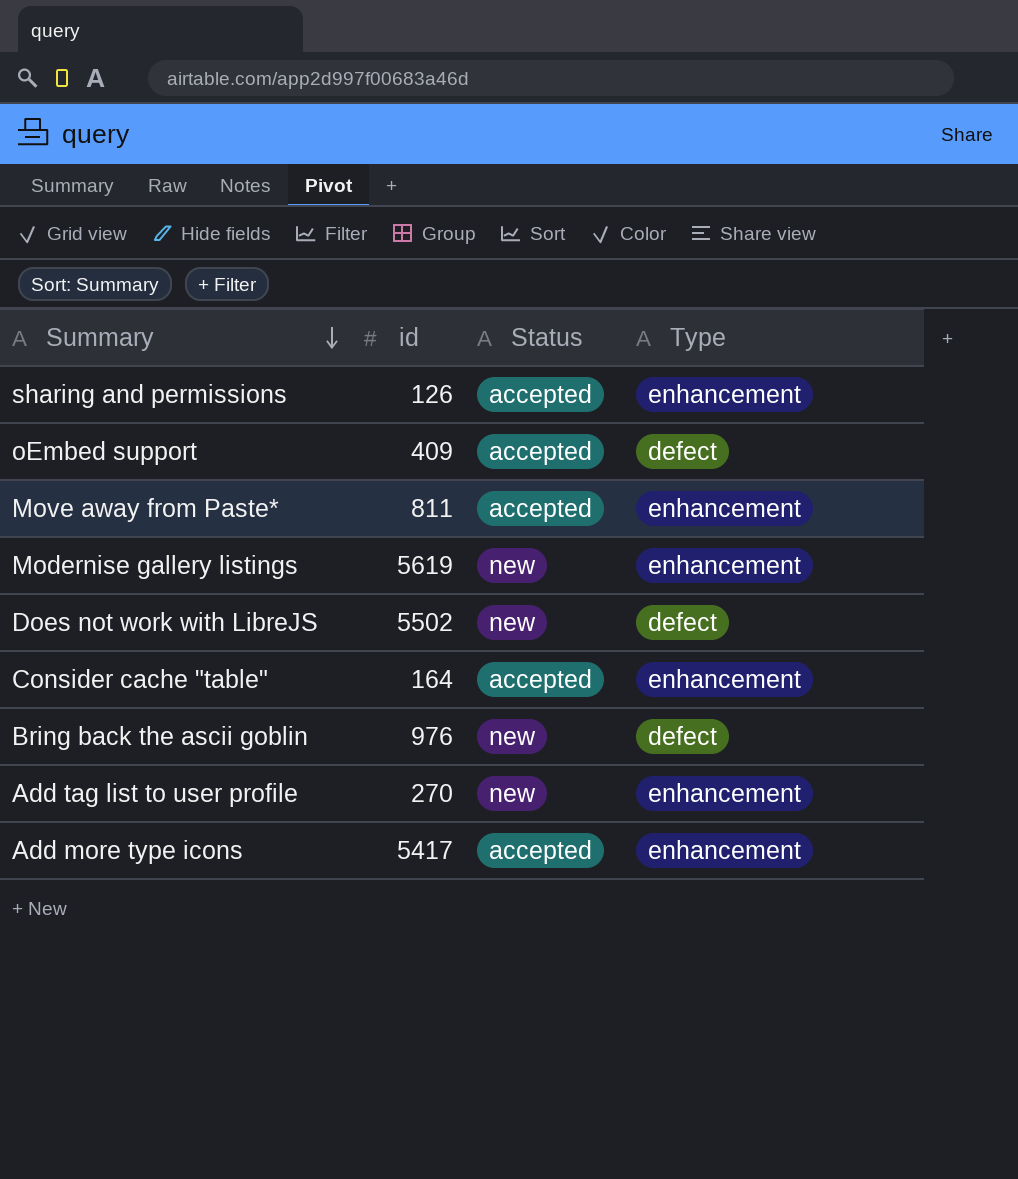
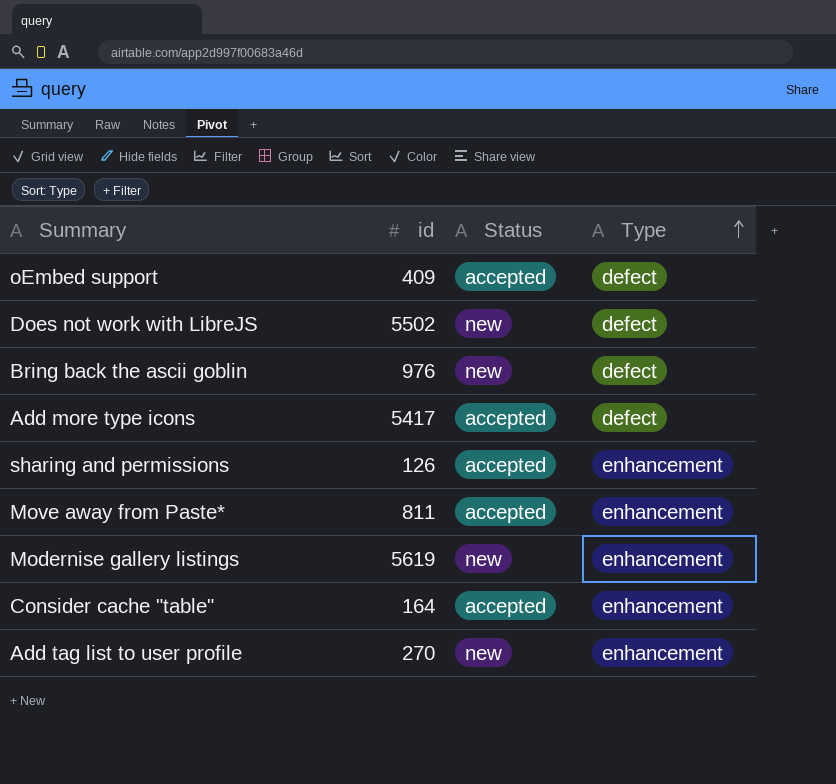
row order: Summary descending -> Type ascending
Add more type icons | Type: enhancement -> defect

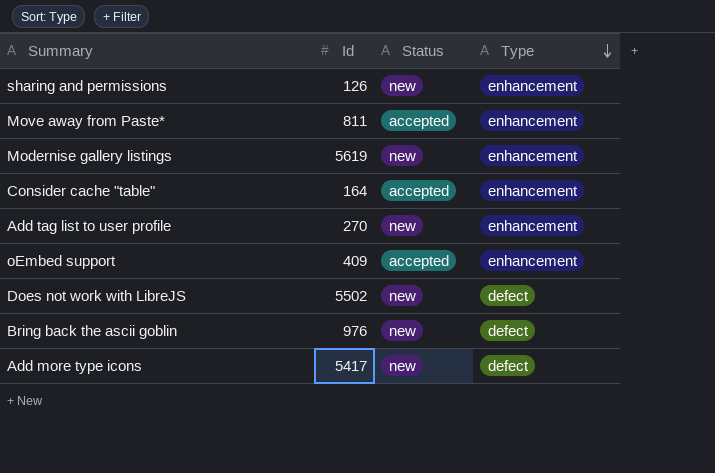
row order: Type ascending -> Type descending
column name: id -> Id
sharing and permissions | Status: accepted -> new
oEmbed support | Type: defect -> enhancement
Add more type icons | Status: accepted -> new

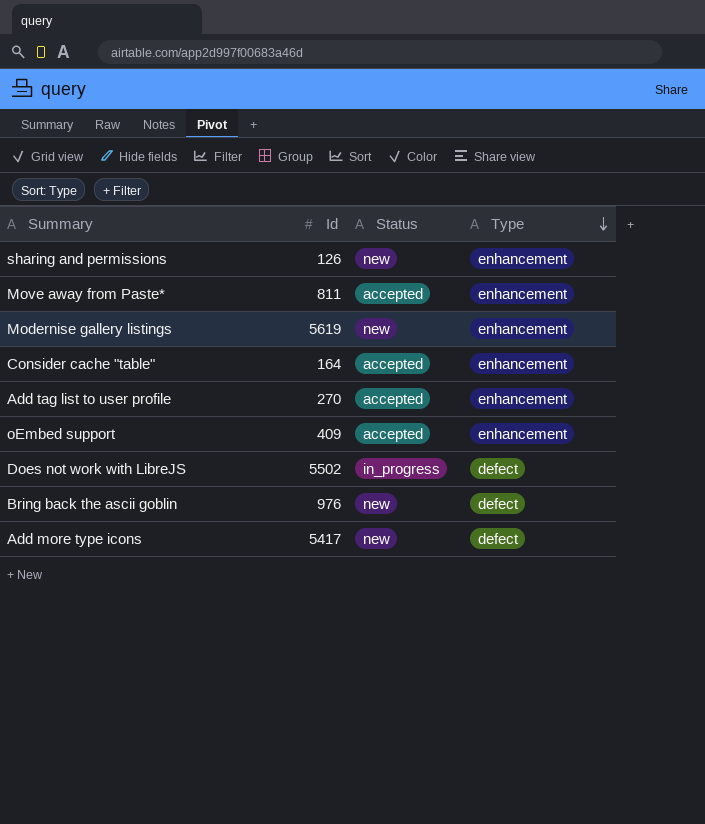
Add tag list to user profile | Status: new -> accepted
Does not work with LibreJS | Status: new -> in_progress

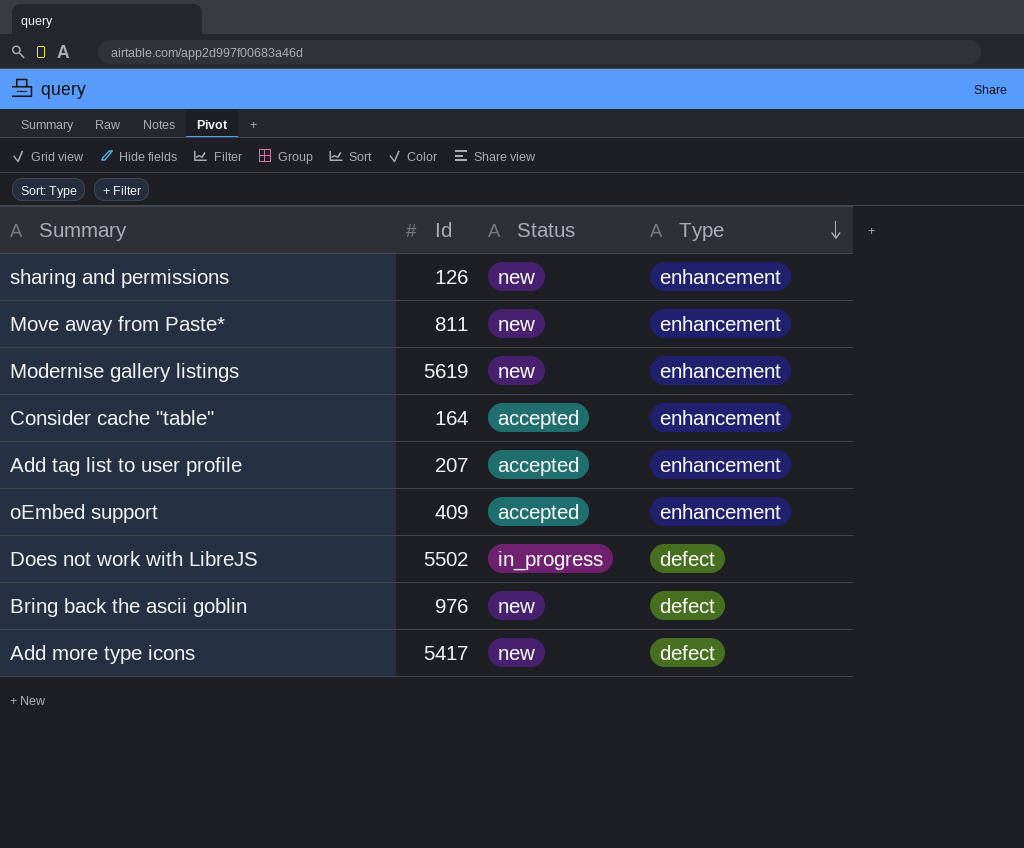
Move away from Paste* | Status: accepted -> new
Add tag list to user profile | Id: 270 -> 207

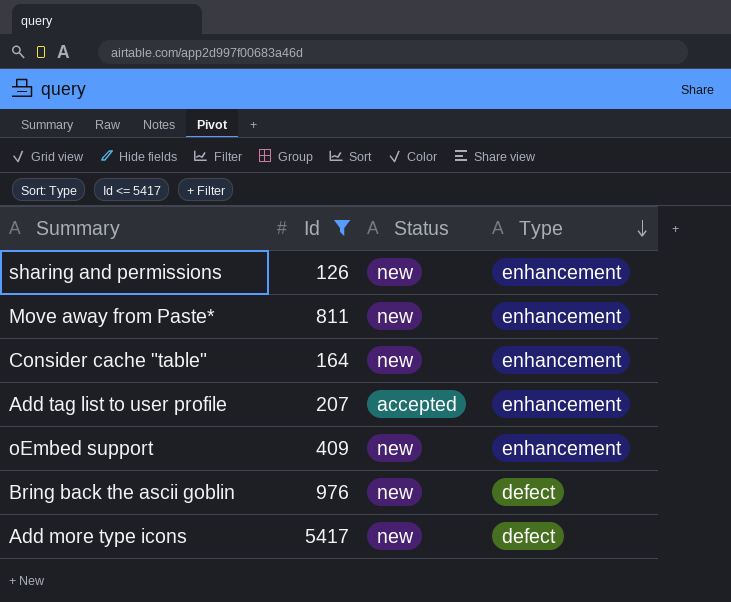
filter: none -> Id <= 5417
Consider cache "table" | Status: accepted -> new
oEmbed support | Status: accepted -> new

